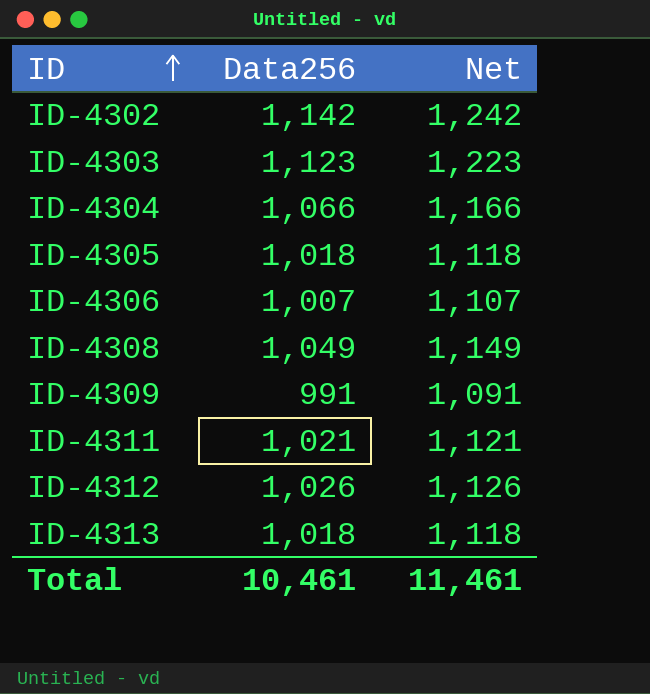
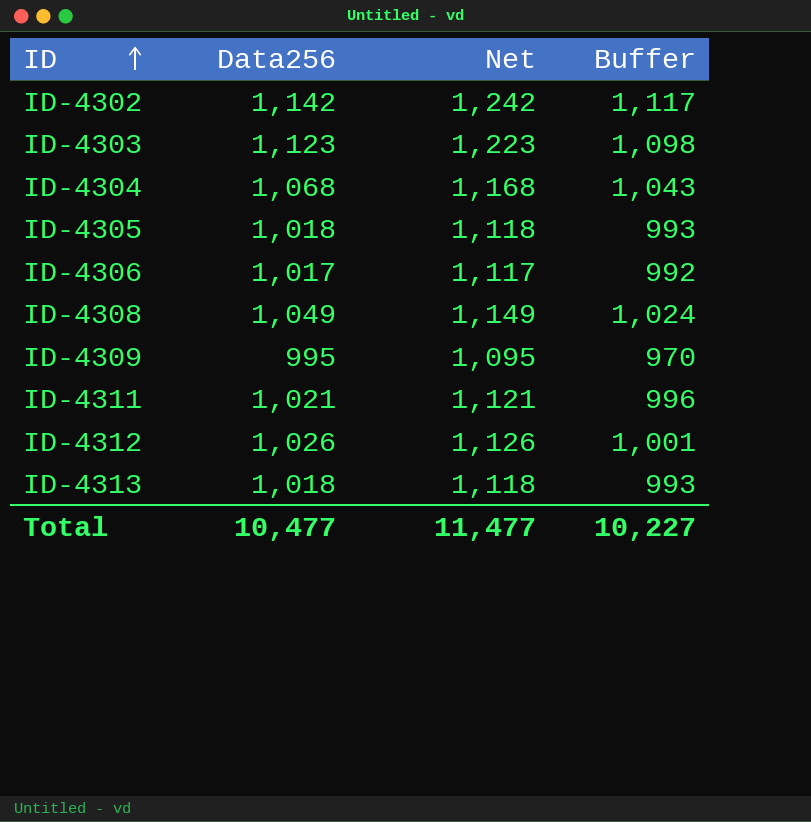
column Buffer | formula: none -> [Data256] - 25
ID-4304 | Data256: 1,066 -> 1,068
ID-4304 | Net: 1,166 -> 1,168
ID-4306 | Data256: 1,007 -> 1,017
ID-4306 | Net: 1,107 -> 1,117
ID-4309 | Data256: 991 -> 995
ID-4309 | Net: 1,091 -> 1,095
Total | Data256: 10,461 -> 10,477
Total | Net: 11,461 -> 11,477

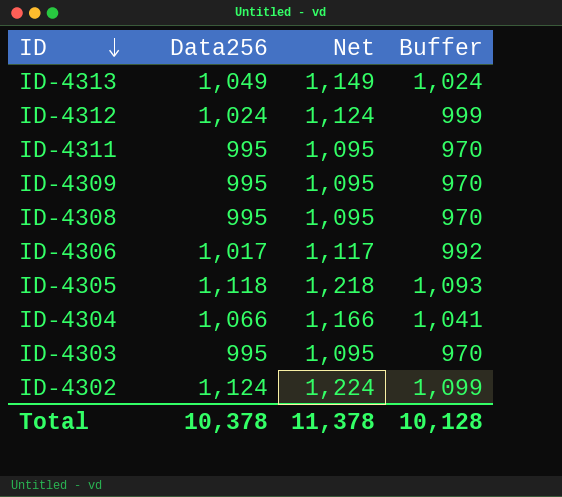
row order: ID ascending -> ID descending
ID-4313 | Data256: 1,018 -> 1,049
ID-4313 | Net: 1,118 -> 1,149
ID-4313 | Buffer: 993 -> 1,024
ID-4312 | Data256: 1,026 -> 1,024
ID-4312 | Net: 1,126 -> 1,124
ID-4312 | Buffer: 1,001 -> 999
ID-4311 | Data256: 1,021 -> 995
ID-4311 | Net: 1,121 -> 1,095
ID-4311 | Buffer: 996 -> 970
ID-4308 | Data256: 1,049 -> 995
ID-4308 | Net: 1,149 -> 1,095
ID-4308 | Buffer: 1,024 -> 970
ID-4305 | Data256: 1,018 -> 1,118
ID-4305 | Net: 1,118 -> 1,218
ID-4305 | Buffer: 993 -> 1,093
ID-4304 | Data256: 1,068 -> 1,066
ID-4304 | Net: 1,168 -> 1,166
ID-4304 | Buffer: 1,043 -> 1,041
ID-4303 | Data256: 1,123 -> 995
ID-4303 | Net: 1,223 -> 1,095
ID-4303 | Buffer: 1,098 -> 970
ID-4302 | Data256: 1,142 -> 1,124
ID-4302 | Net: 1,242 -> 1,224
ID-4302 | Buffer: 1,117 -> 1,099
Total | Data256: 10,477 -> 10,378
Total | Net: 11,477 -> 11,378
Total | Buffer: 10,227 -> 10,128

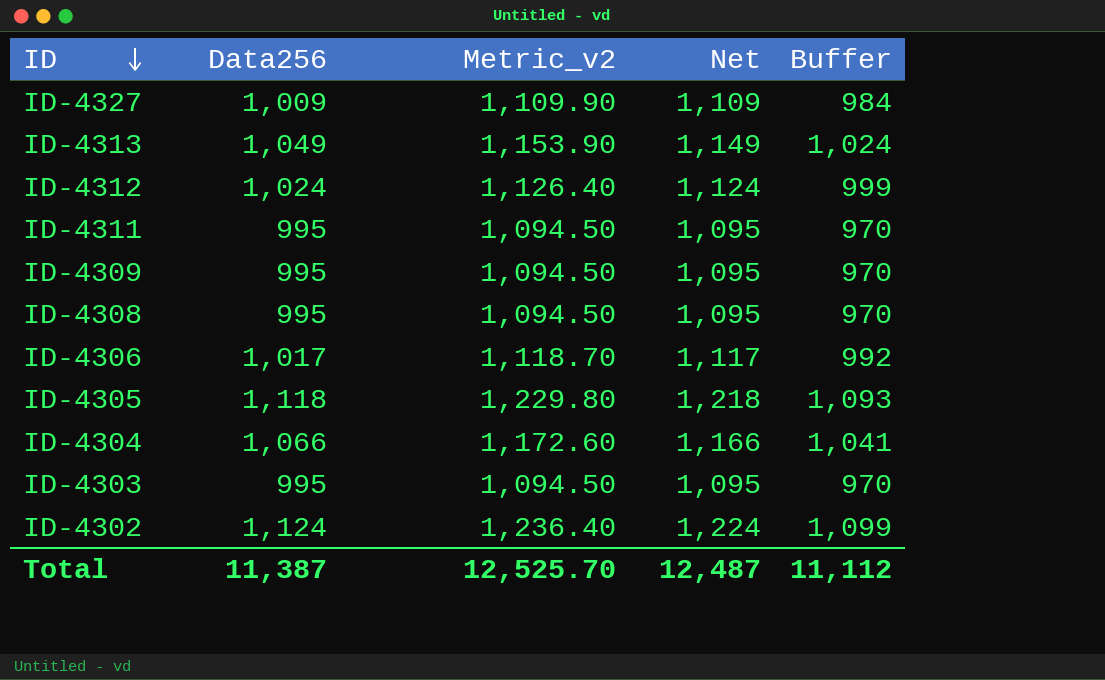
column Metric_v2 | formula: none -> [Data256] * 1.1
row ID-4327: none -> 1,009 | 1,109.90 | 1,109 | 984
Total | Data256: 10,378 -> 11,387
Total | Net: 11,378 -> 12,487
Total | Buffer: 10,128 -> 11,112

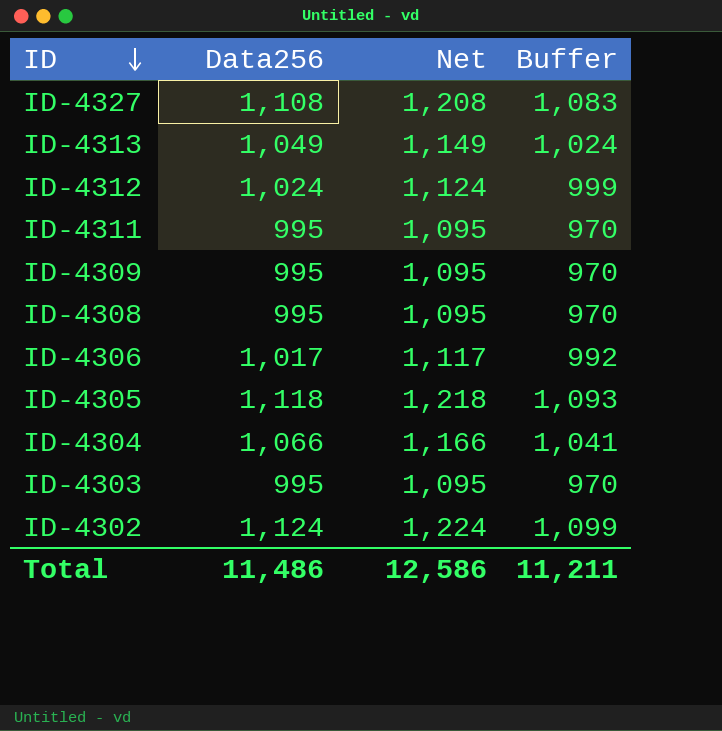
column Metric_v2 | formula: [Data256] * 1.1 -> none
ID-4327 | Data256: 1,009 -> 1,108
ID-4327 | Net: 1,109 -> 1,208
ID-4327 | Buffer: 984 -> 1,083
Total | Data256: 11,387 -> 11,486
Total | Net: 12,487 -> 12,586
Total | Buffer: 11,112 -> 11,211

